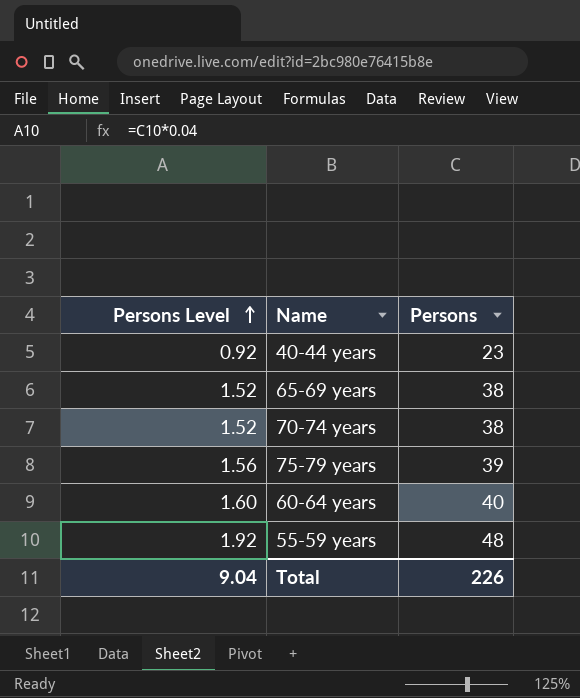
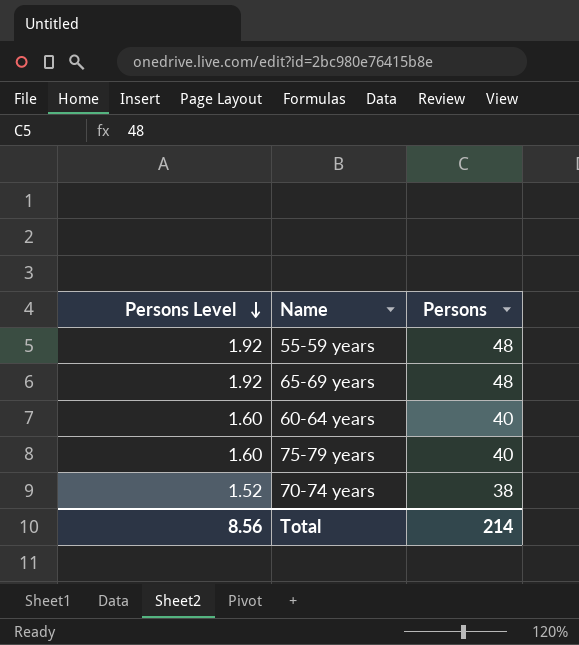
row order: Persons Level ascending -> Persons Level descending
row 40-44 years: 0.92 | 23 -> none
65-69 years | Persons Level: 1.52 -> 1.92
65-69 years | Persons: 38 -> 48
75-79 years | Persons Level: 1.56 -> 1.60
75-79 years | Persons: 39 -> 40
Total | Persons Level: 9.04 -> 8.56
Total | Persons: 226 -> 214

